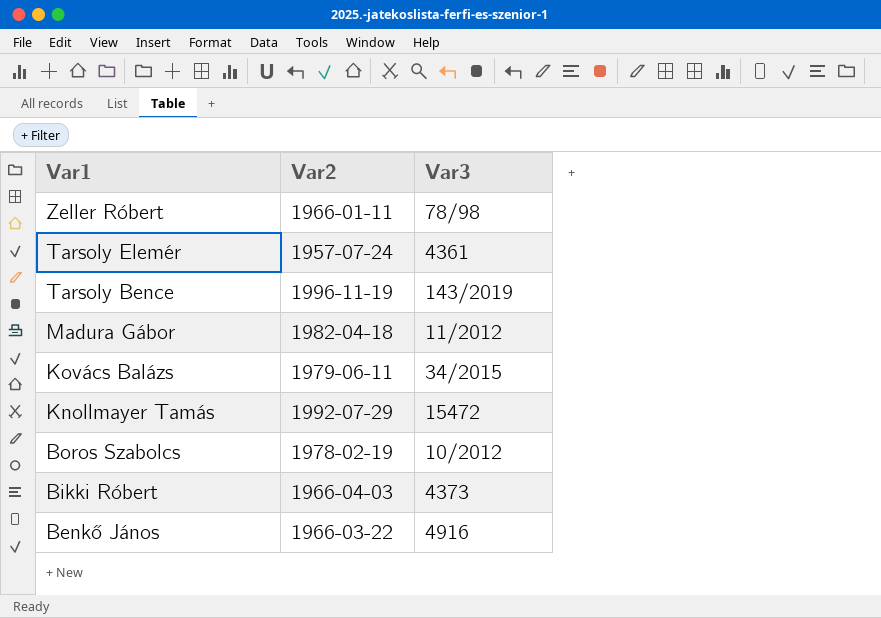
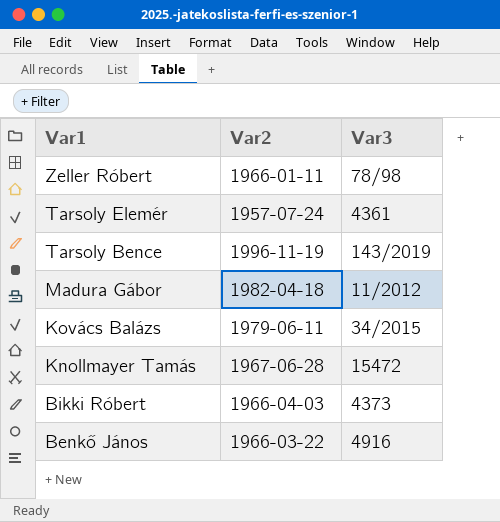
row Boros Szabolcs: 1978-02-19 | 10/2012 -> none
Knollmayer Tamás | Var2: 1992-07-29 -> 1967-06-28

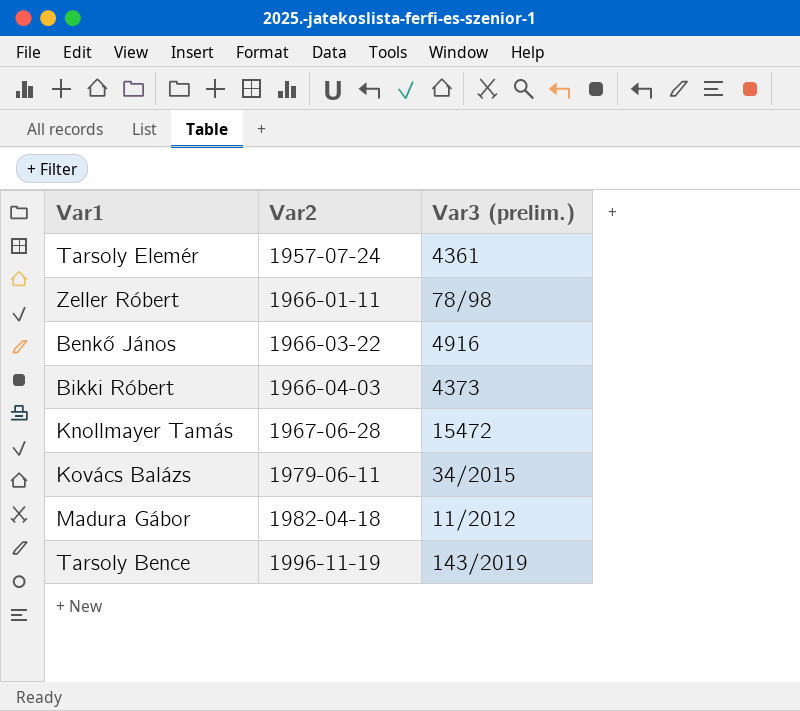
row order: Var1 descending -> Var2 ascending
column name: Var3 -> Var3 (prelim.)

